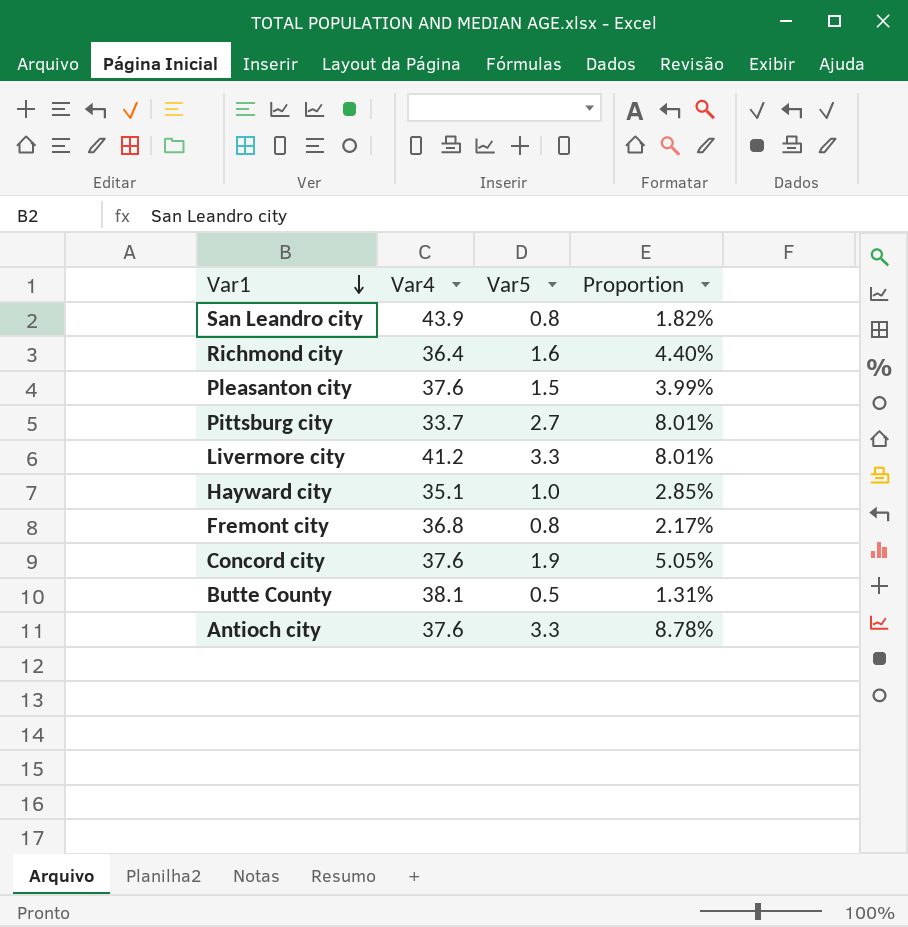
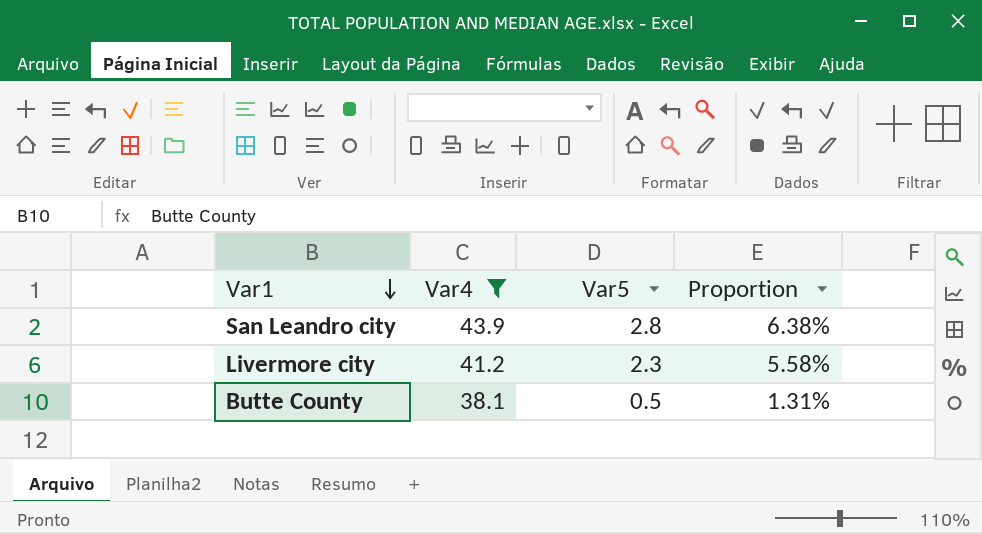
filter: none -> Var4 >= 38.1
San Leandro city | Var5: 0.8 -> 2.8
San Leandro city | Proportion: 1.82% -> 6.38%
Livermore city | Var5: 3.3 -> 2.3
Livermore city | Proportion: 8.01% -> 5.58%

